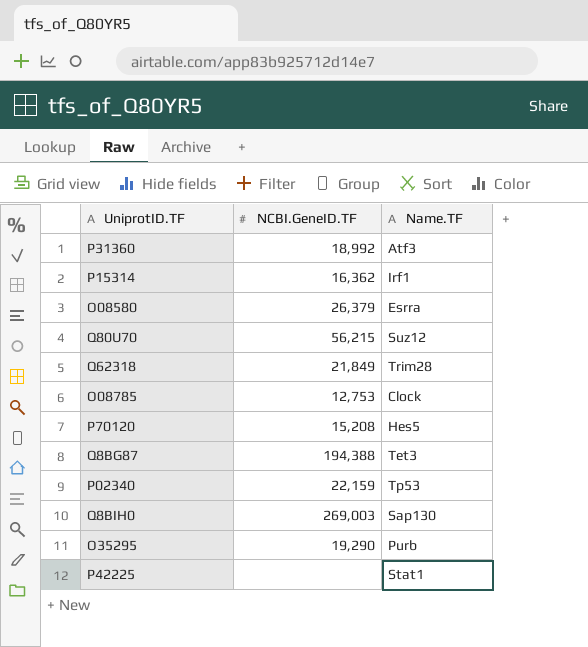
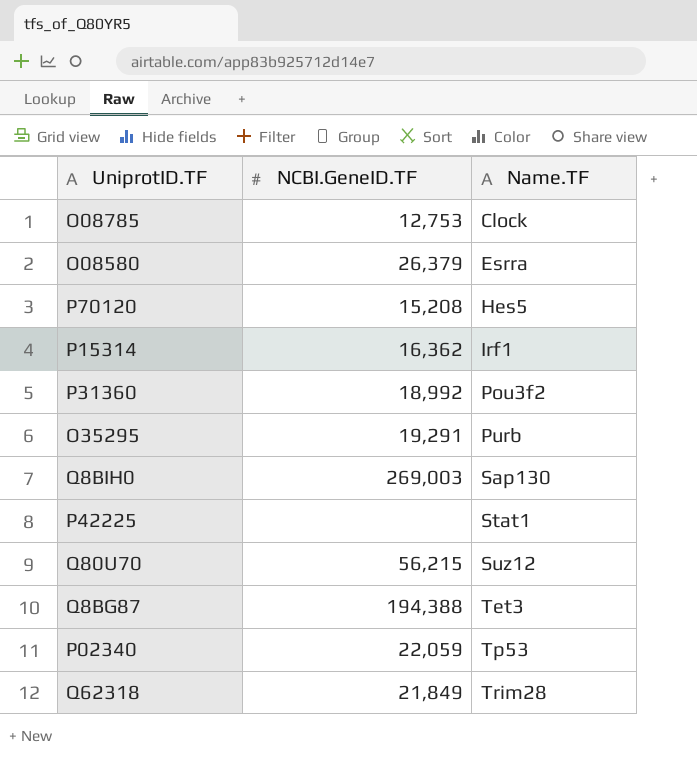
row order: none -> Name.TF ascending
P31360 | Name.TF: Atf3 -> Pou3f2
O35295 | NCBI.GeneID.TF: 19,290 -> 19,291
P02340 | NCBI.GeneID.TF: 22,159 -> 22,059

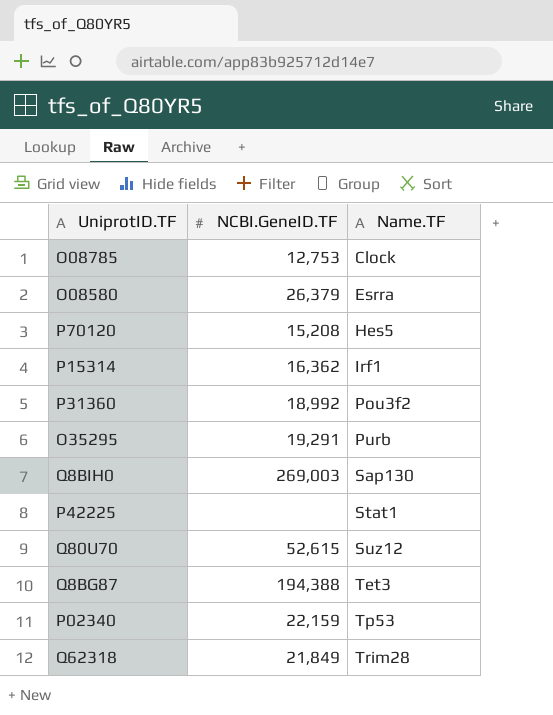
Q80U70 | NCBI.GeneID.TF: 56,215 -> 52,615
P02340 | NCBI.GeneID.TF: 22,059 -> 22,159

